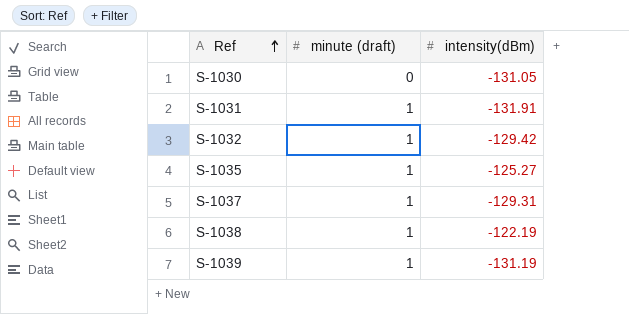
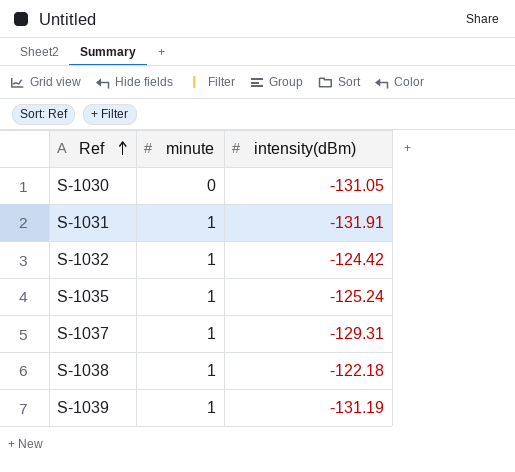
column name: minute (draft) -> minute
S-1032 | intensity(dBm): -129.42 -> -124.42
S-1035 | intensity(dBm): -125.27 -> -125.24
S-1038 | intensity(dBm): -122.19 -> -122.18

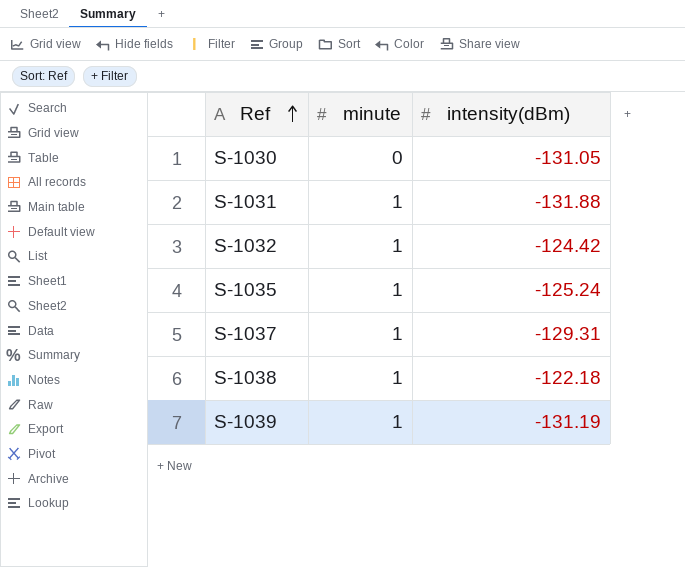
S-1031 | intensity(dBm): -131.91 -> -131.88

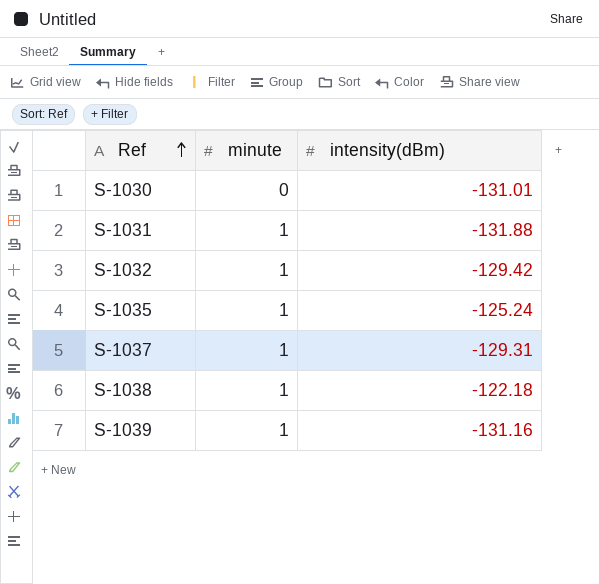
S-1030 | intensity(dBm): -131.05 -> -131.01
S-1032 | intensity(dBm): -124.42 -> -129.42
S-1039 | intensity(dBm): -131.19 -> -131.16

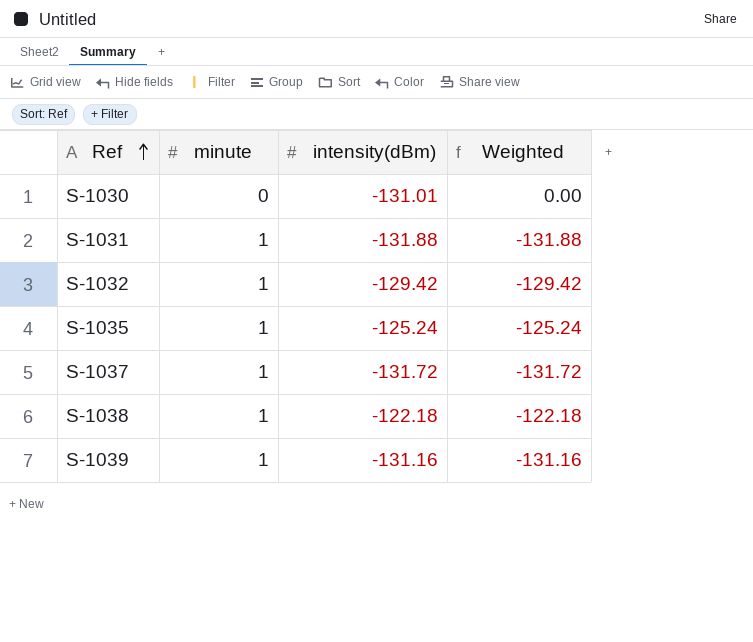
column Weighted | formula: none -> [minute] * [intensity(dBm)]
S-1037 | intensity(dBm): -129.31 -> -131.72

